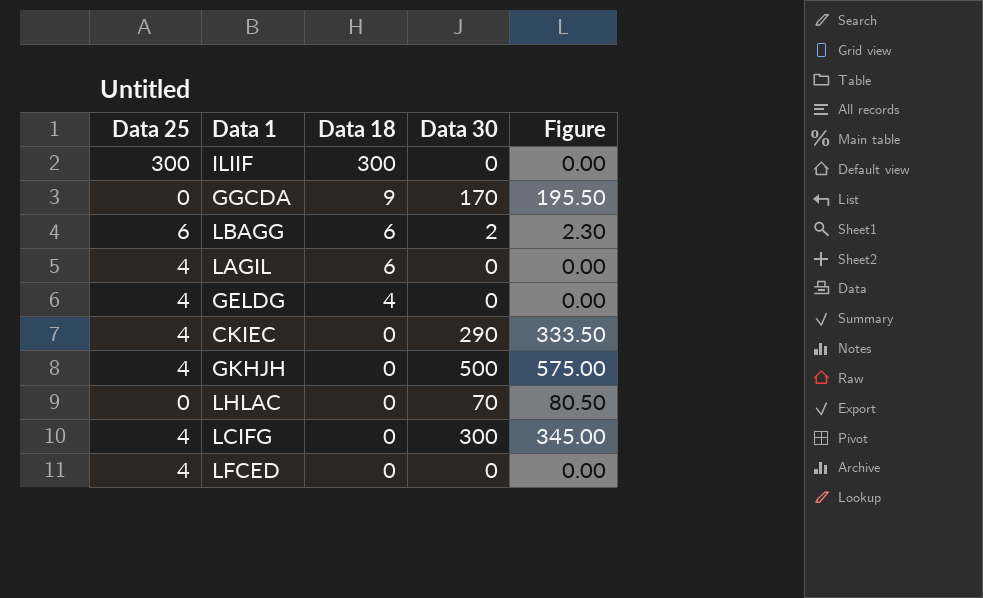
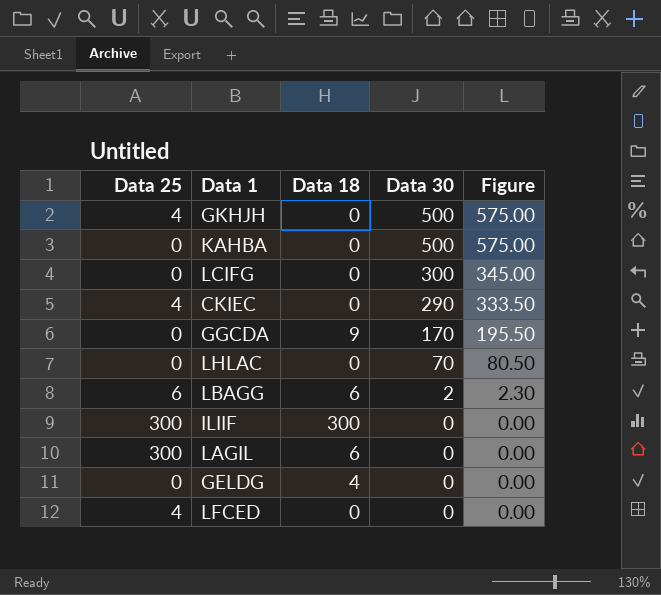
row order: Data 18 descending -> Data 30 descending
row KAHBA: none -> 0 | 0 | 500 | 575.00
LCIFG | Data 25: 4 -> 0
LAGIL | Data 25: 4 -> 300
GELDG | Data 25: 4 -> 0

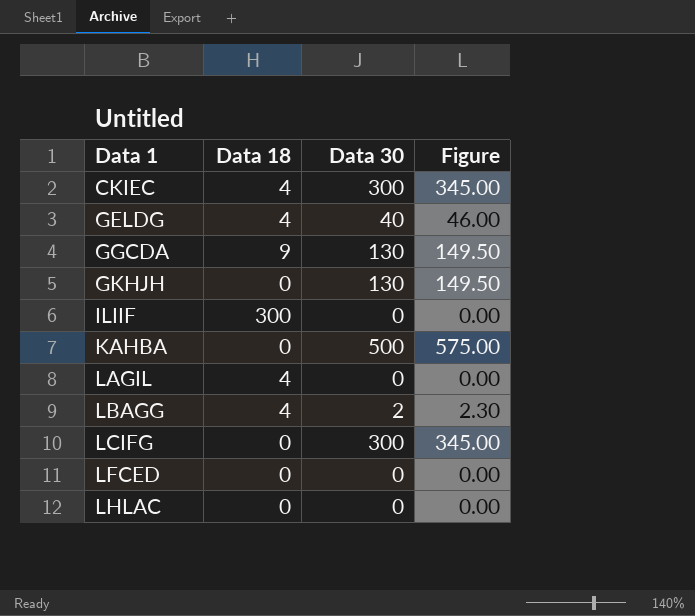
row order: Data 30 descending -> Data 1 ascending
column Data 25 | position: 1 -> none
CKIEC | Data 18: 0 -> 4
CKIEC | Data 30: 290 -> 300
CKIEC | Figure: 333.50 -> 345.00
GELDG | Data 30: 0 -> 40
GELDG | Figure: 0.00 -> 46.00
GGCDA | Data 30: 170 -> 130
GGCDA | Figure: 195.50 -> 149.50
GKHJH | Data 30: 500 -> 130
GKHJH | Figure: 575.00 -> 149.50
LAGIL | Data 18: 6 -> 4
LBAGG | Data 18: 6 -> 4
LHLAC | Data 30: 70 -> 0
LHLAC | Figure: 80.50 -> 0.00

